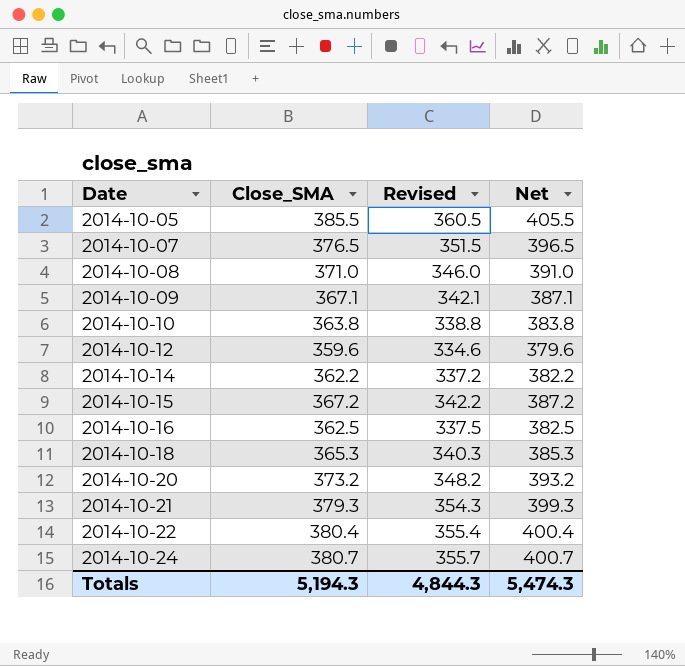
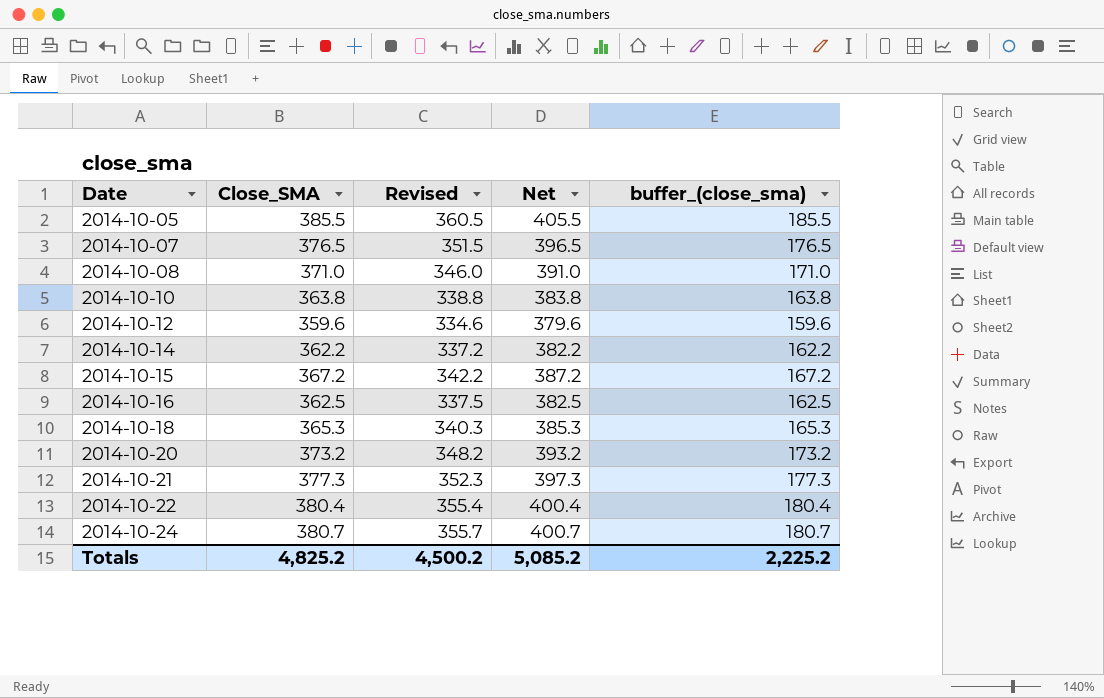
column buffer_(close_sma) | formula: none -> [Close_SMA] - 200
row 2014-10-09: 367.1 | 342.1 | 387.1 -> none
2014-10-21 | Close_SMA: 379.3 -> 377.3
2014-10-21 | Revised: 354.3 -> 352.3
2014-10-21 | Net: 399.3 -> 397.3
Totals | Close_SMA: 5,194.3 -> 4,825.2
Totals | Revised: 4,844.3 -> 4,500.2
Totals | Net: 5,474.3 -> 5,085.2

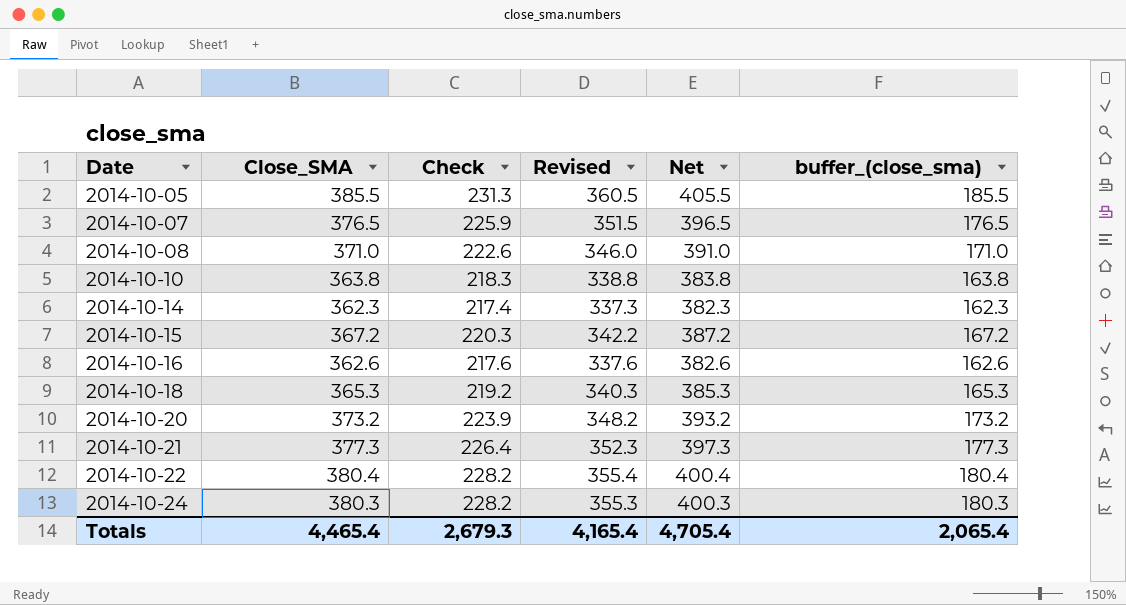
column Check | formula: none -> [Close_SMA] * 0.6
row 2014-10-12: 359.6 | 334.6 | 379.6 | 159.6 -> none
2014-10-14 | Close_SMA: 362.2 -> 362.3
2014-10-14 | Revised: 337.2 -> 337.3
2014-10-14 | Net: 382.2 -> 382.3
2014-10-14 | buffer_(close_sma): 162.2 -> 162.3
2014-10-16 | Close_SMA: 362.5 -> 362.6
2014-10-16 | Revised: 337.5 -> 337.6
2014-10-16 | Net: 382.5 -> 382.6
2014-10-16 | buffer_(close_sma): 162.5 -> 162.6
2014-10-24 | Close_SMA: 380.7 -> 380.3
2014-10-24 | Revised: 355.7 -> 355.3
2014-10-24 | Net: 400.7 -> 400.3
2014-10-24 | buffer_(close_sma): 180.7 -> 180.3
Totals | Close_SMA: 4,825.2 -> 4,465.4
Totals | Revised: 4,500.2 -> 4,165.4
Totals | Net: 5,085.2 -> 4,705.4
Totals | buffer_(close_sma): 2,225.2 -> 2,065.4

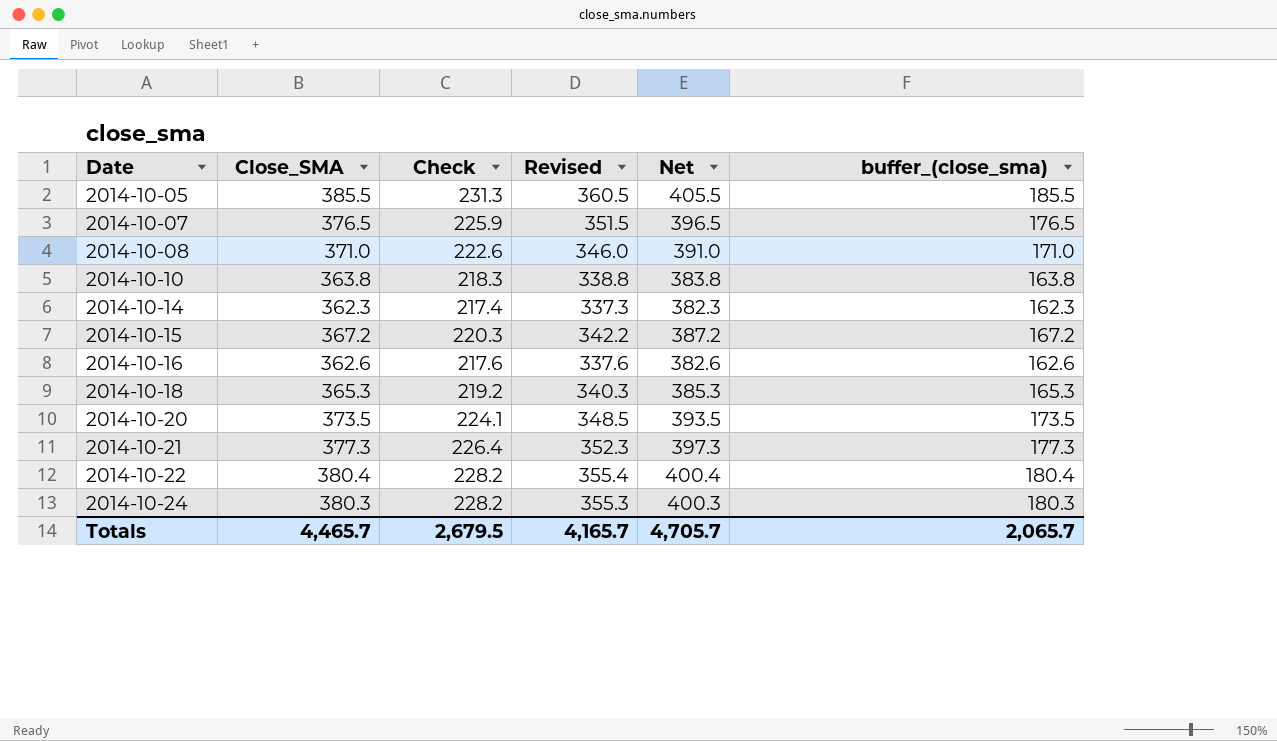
2014-10-20 | Close_SMA: 373.2 -> 373.5
2014-10-20 | Check: 223.9 -> 224.1
2014-10-20 | Revised: 348.2 -> 348.5
2014-10-20 | Net: 393.2 -> 393.5
2014-10-20 | buffer_(close_sma): 173.2 -> 173.5
Totals | Close_SMA: 4,465.4 -> 4,465.7
Totals | Check: 2,679.3 -> 2,679.5
Totals | Revised: 4,165.4 -> 4,165.7
Totals | Net: 4,705.4 -> 4,705.7
Totals | buffer_(close_sma): 2,065.4 -> 2,065.7

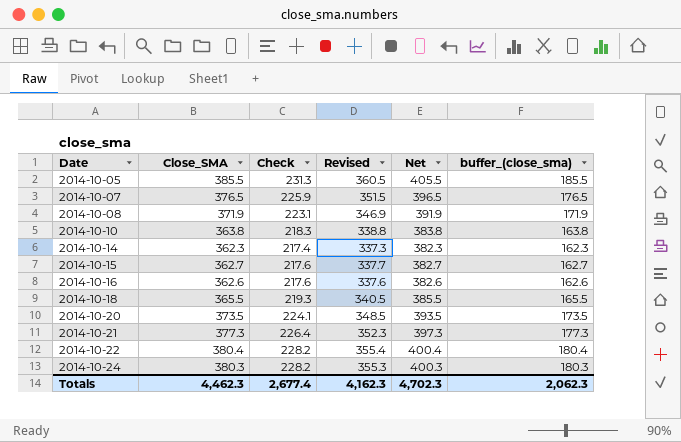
2014-10-08 | Close_SMA: 371.0 -> 371.9
2014-10-08 | Check: 222.6 -> 223.1
2014-10-08 | Revised: 346.0 -> 346.9
2014-10-08 | Net: 391.0 -> 391.9
2014-10-08 | buffer_(close_sma): 171.0 -> 171.9
2014-10-15 | Close_SMA: 367.2 -> 362.7
2014-10-15 | Check: 220.3 -> 217.6
2014-10-15 | Revised: 342.2 -> 337.7
2014-10-15 | Net: 387.2 -> 382.7
2014-10-15 | buffer_(close_sma): 167.2 -> 162.7
2014-10-18 | Close_SMA: 365.3 -> 365.5
2014-10-18 | Check: 219.2 -> 219.3
2014-10-18 | Revised: 340.3 -> 340.5
2014-10-18 | Net: 385.3 -> 385.5
2014-10-18 | buffer_(close_sma): 165.3 -> 165.5
Totals | Close_SMA: 4,465.7 -> 4,462.3
Totals | Check: 2,679.5 -> 2,677.4
Totals | Revised: 4,165.7 -> 4,162.3
Totals | Net: 4,705.7 -> 4,702.3
Totals | buffer_(close_sma): 2,065.7 -> 2,062.3

